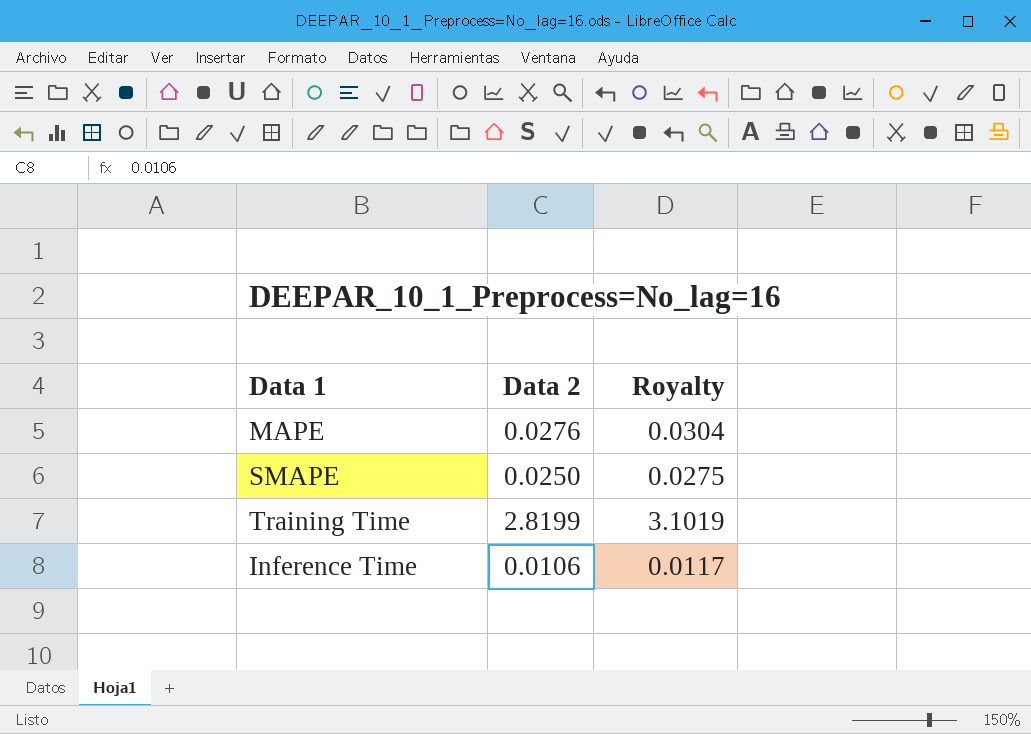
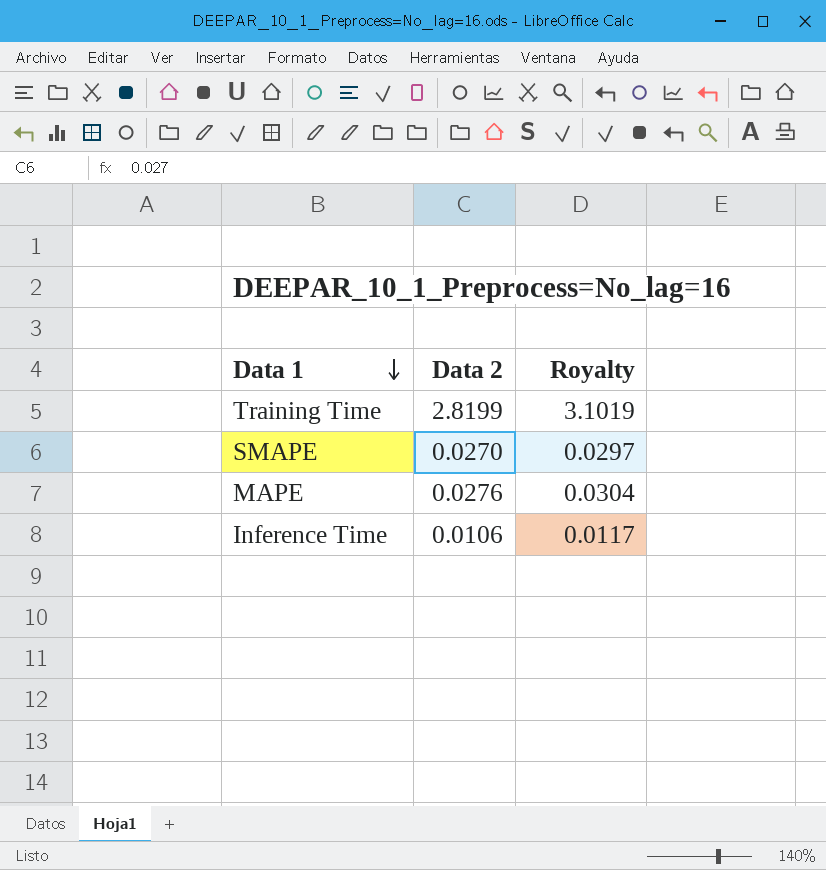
row order: none -> Data 1 descending
SMAPE | Data 2: 0.0250 -> 0.0270
SMAPE | Royalty: 0.0275 -> 0.0297

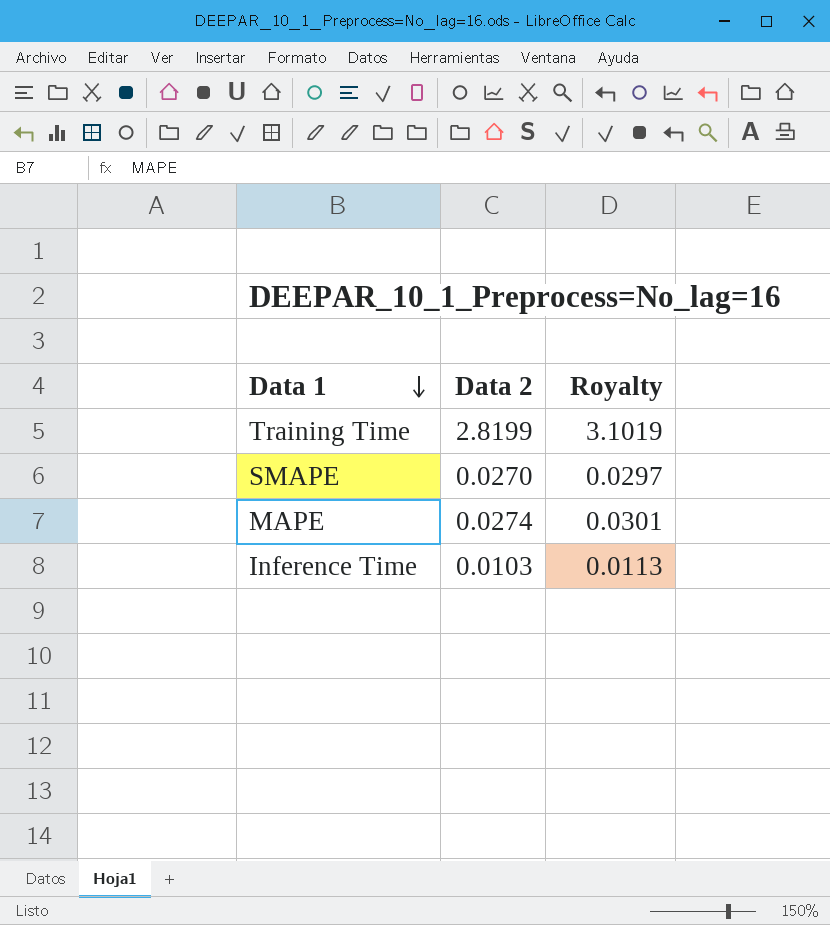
MAPE | Data 2: 0.0276 -> 0.0274
MAPE | Royalty: 0.0304 -> 0.0301
Inference Time | Data 2: 0.0106 -> 0.0103
Inference Time | Royalty: 0.0117 -> 0.0113

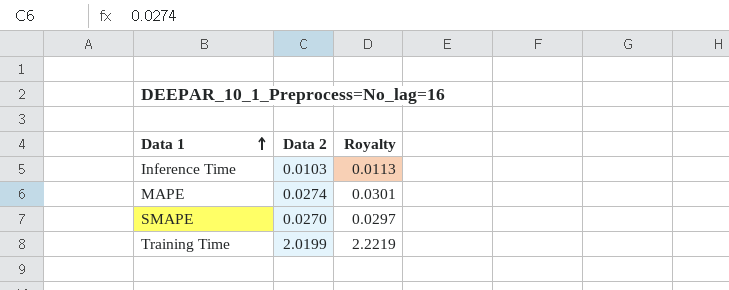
row order: Data 1 descending -> Data 1 ascending
Training Time | Data 2: 2.8199 -> 2.0199
Training Time | Royalty: 3.1019 -> 2.2219

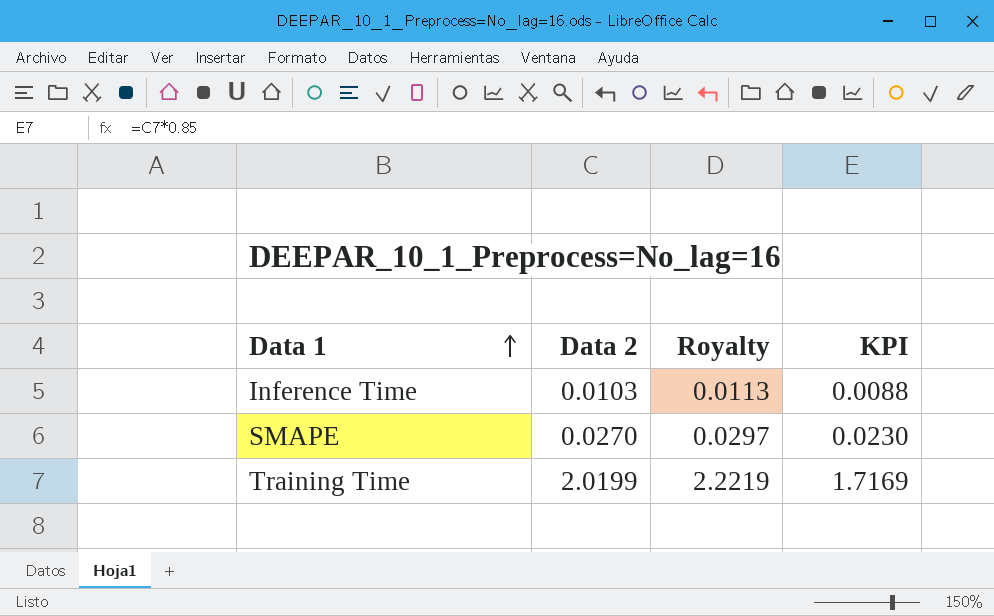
column KPI | formula: none -> [Data 2] * 0.85
row MAPE: 0.0274 | 0.0301 -> none

